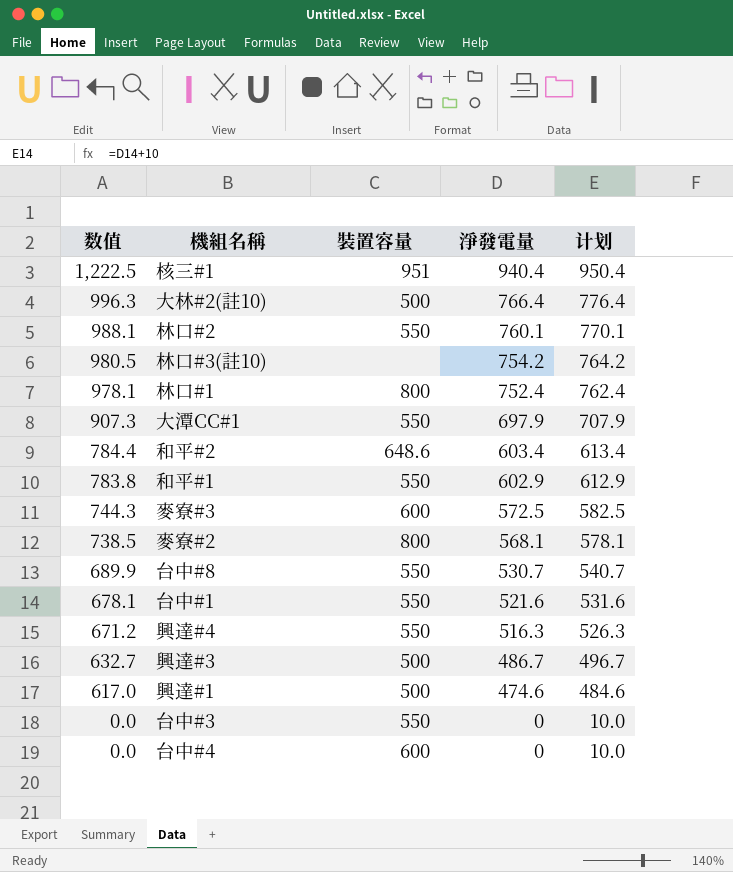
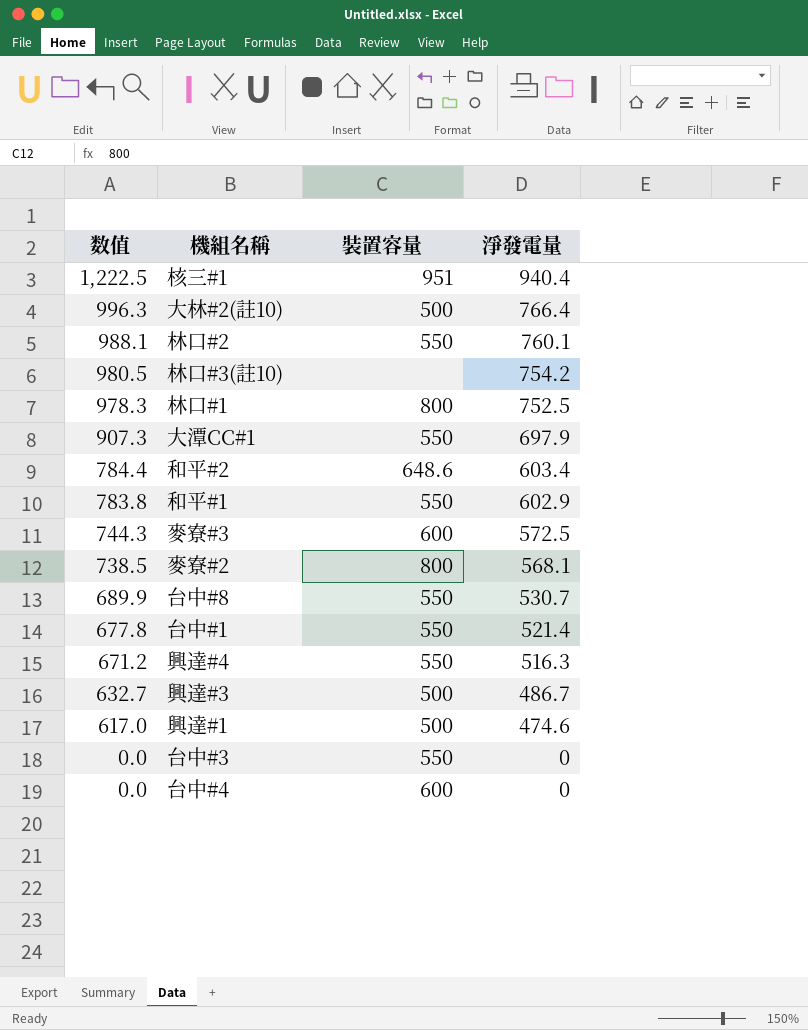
column 计划 | formula: [淨發電量] + 10 -> none
林口#1 | 数值: 978.1 -> 978.3
林口#1 | 淨發電量: 752.4 -> 752.5
台中#1 | 数值: 678.1 -> 677.8
台中#1 | 淨發電量: 521.6 -> 521.4

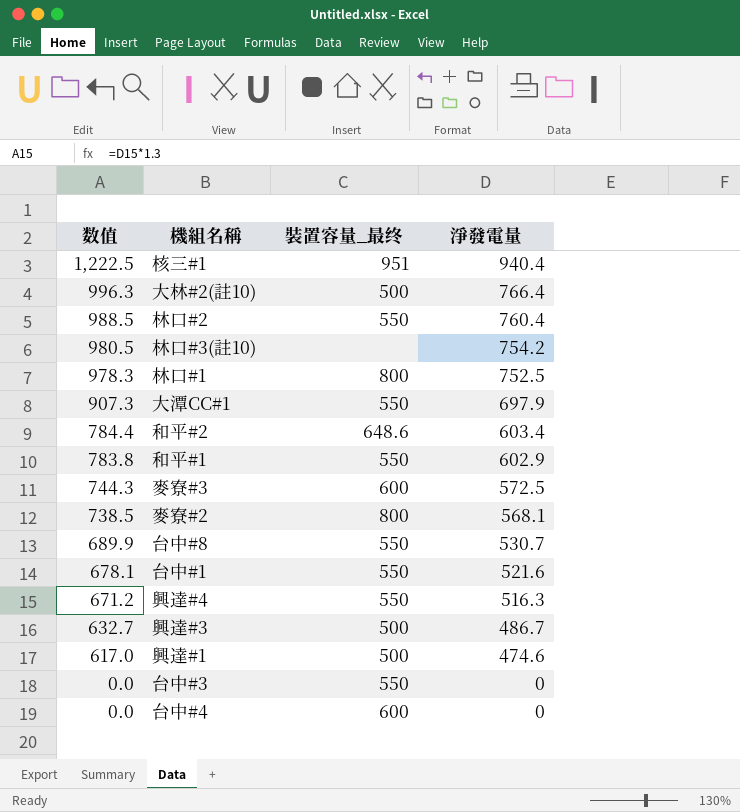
column name: 裝置容量 -> 裝置容量_最终
林口#2 | 数值: 988.1 -> 988.5
林口#2 | 淨發電量: 760.1 -> 760.4
台中#1 | 数值: 677.8 -> 678.1
台中#1 | 淨發電量: 521.4 -> 521.6

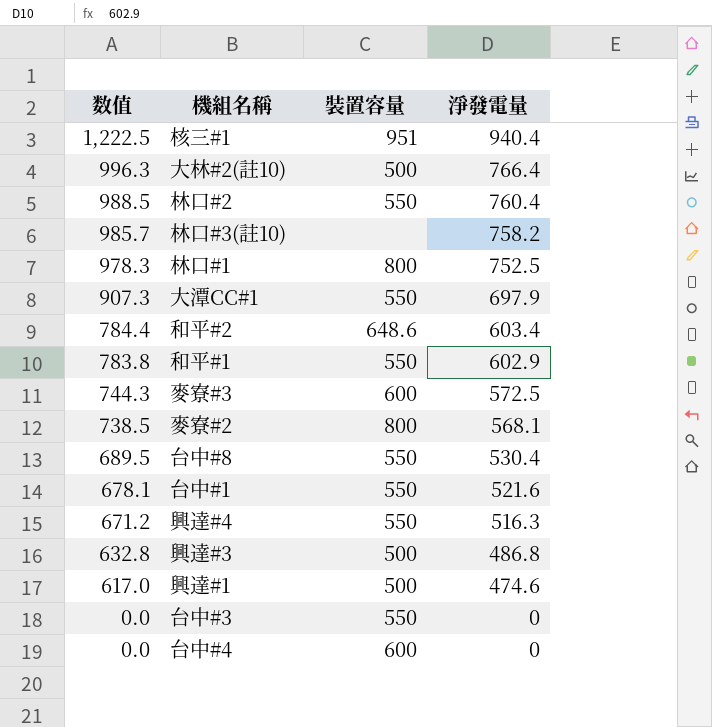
column name: 裝置容量_最终 -> 裝置容量
林口#3(註10) | 数值: 980.5 -> 985.7
林口#3(註10) | 淨發電量: 754.2 -> 758.2
台中#8 | 数值: 689.9 -> 689.5
台中#8 | 淨發電量: 530.7 -> 530.4
興達#3 | 数值: 632.7 -> 632.8
興達#3 | 淨發電量: 486.7 -> 486.8

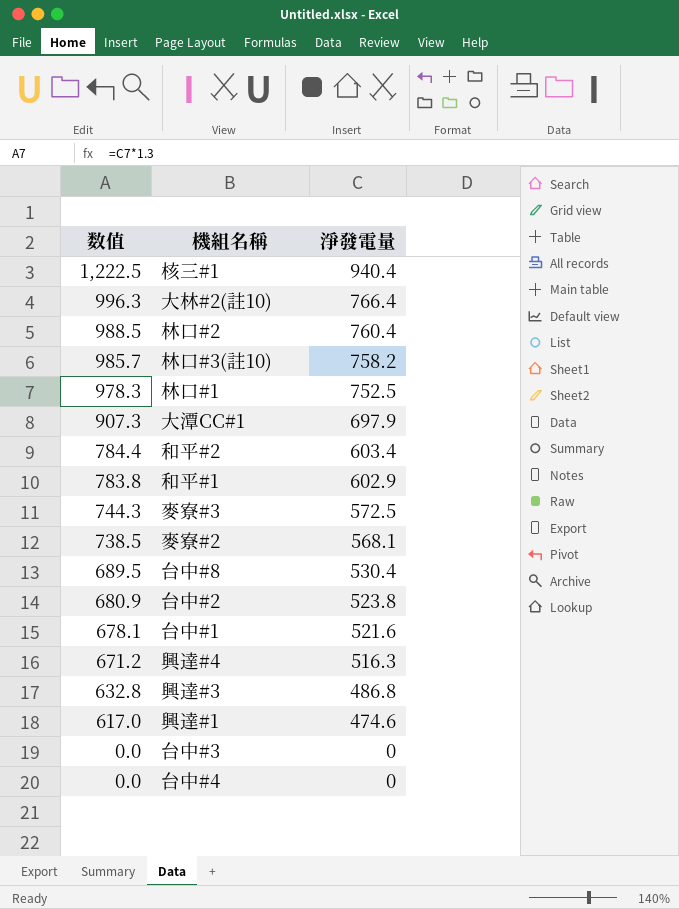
column 裝置容量 | position: 3 -> none
row 台中#2: none -> 680.9 | 523.8

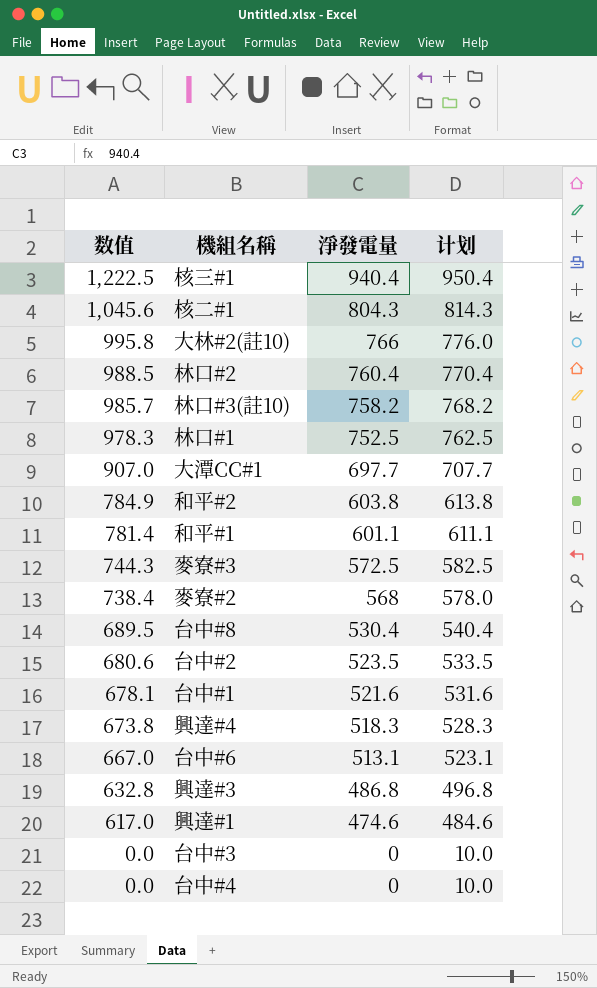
column 计划 | formula: none -> [淨發電量] + 10
row 核二#1: none -> 1,045.6 | 804.3 | 814.3
大林#2(註10) | 数值: 996.3 -> 995.8
大林#2(註10) | 淨發電量: 766.4 -> 766
大潭CC#1 | 数值: 907.3 -> 907.0
大潭CC#1 | 淨發電量: 697.9 -> 697.7
和平#2 | 数值: 784.4 -> 784.9
和平#2 | 淨發電量: 603.4 -> 603.8
和平#1 | 数值: 783.8 -> 781.4
和平#1 | 淨發電量: 602.9 -> 601.1
麥寮#2 | 数值: 738.5 -> 738.4
麥寮#2 | 淨發電量: 568.1 -> 568
台中#2 | 数值: 680.9 -> 680.6
台中#2 | 淨發電量: 523.8 -> 523.5
興達#4 | 数值: 671.2 -> 673.8
興達#4 | 淨發電量: 516.3 -> 518.3
row 台中#6: none -> 667.0 | 513.1 | 523.1

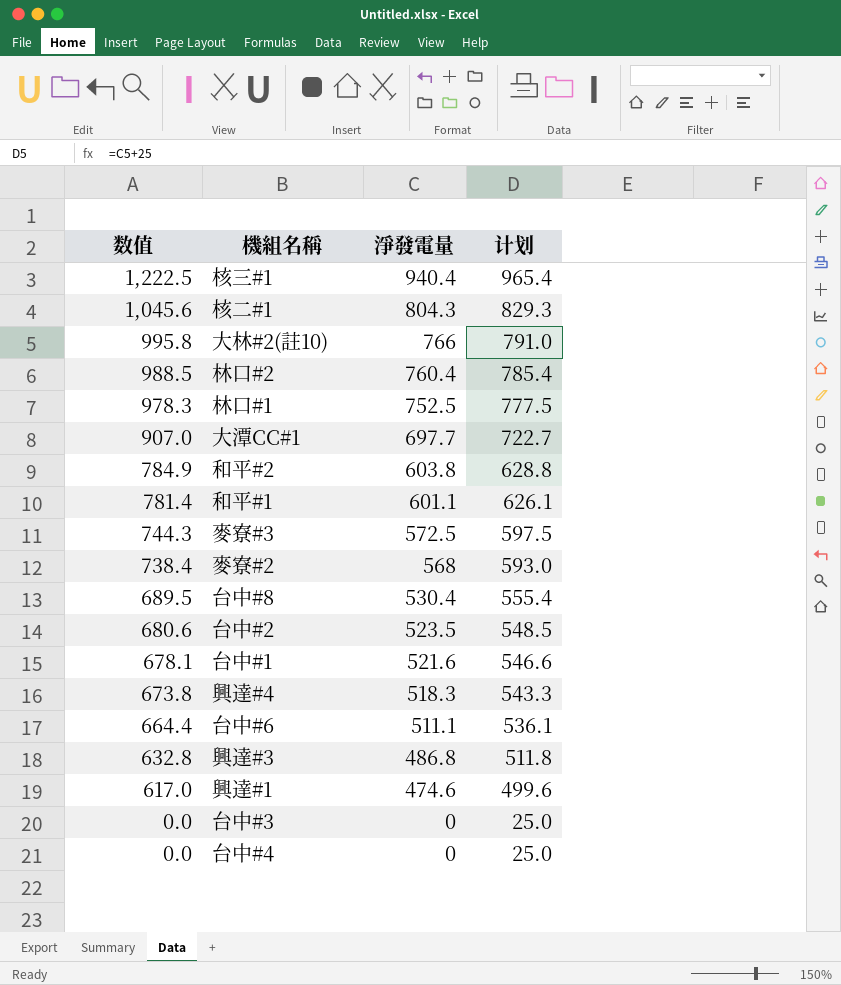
column 计划 | formula: [淨發電量] + 10 -> [淨發電量] + 25
row 林口#3(註10): 985.7 | 758.2 | 768.2 -> none
台中#6 | 数值: 667.0 -> 664.4
台中#6 | 淨發電量: 513.1 -> 511.1

